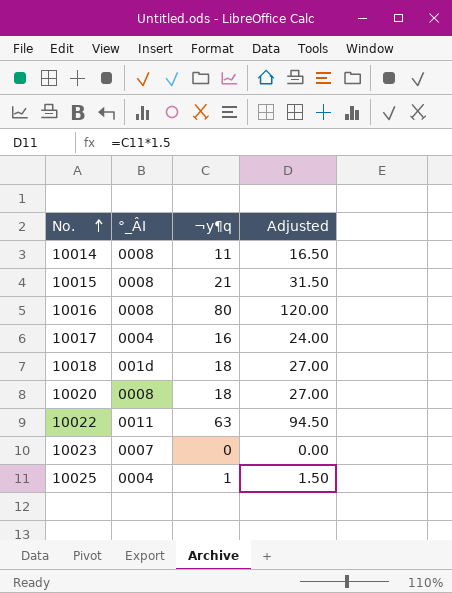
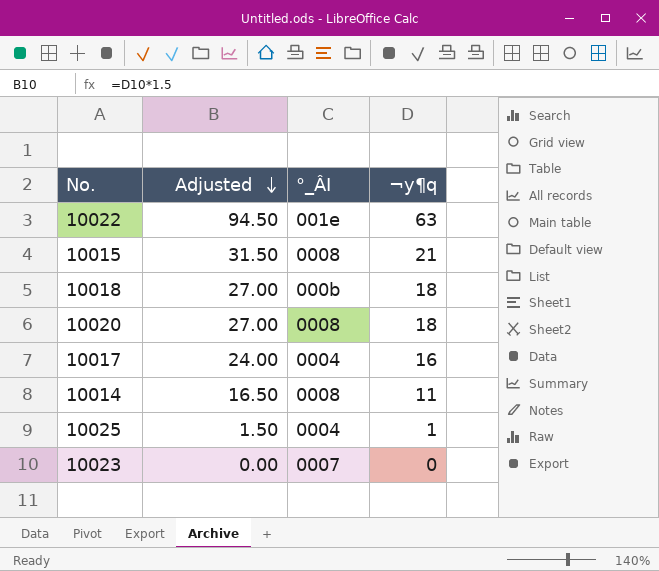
row order: No. ascending -> Adjusted descending
column Adjusted | position: 4 -> 2
row 10016: 0008 | 80 | 120.00 -> none
10022 | °_ÂI: 0011 -> 001e
10018 | °_ÂI: 001d -> 000b

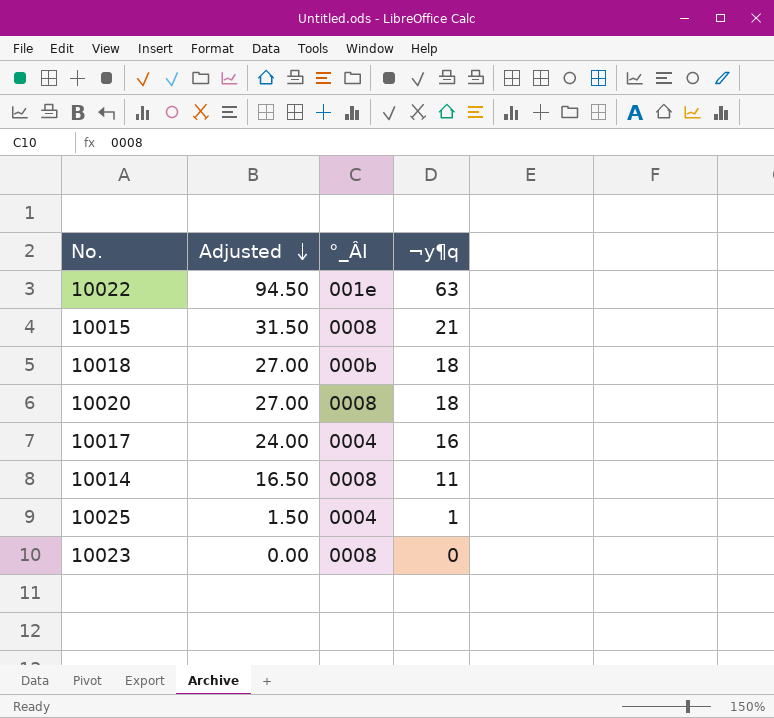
10023 | °_ÂI: 0007 -> 0008

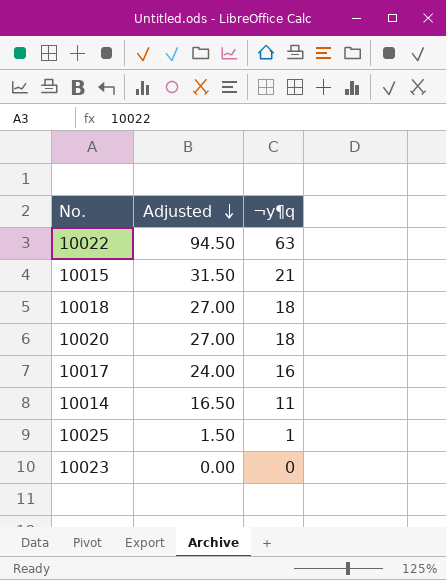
column °_ÂI | position: 3 -> none

